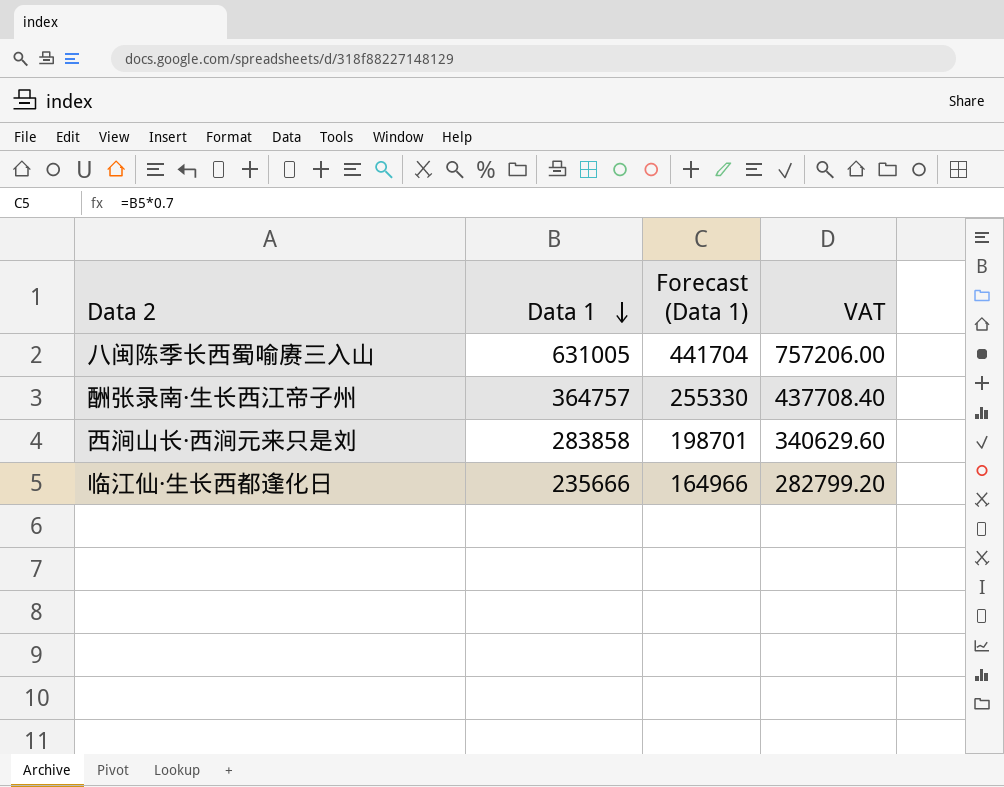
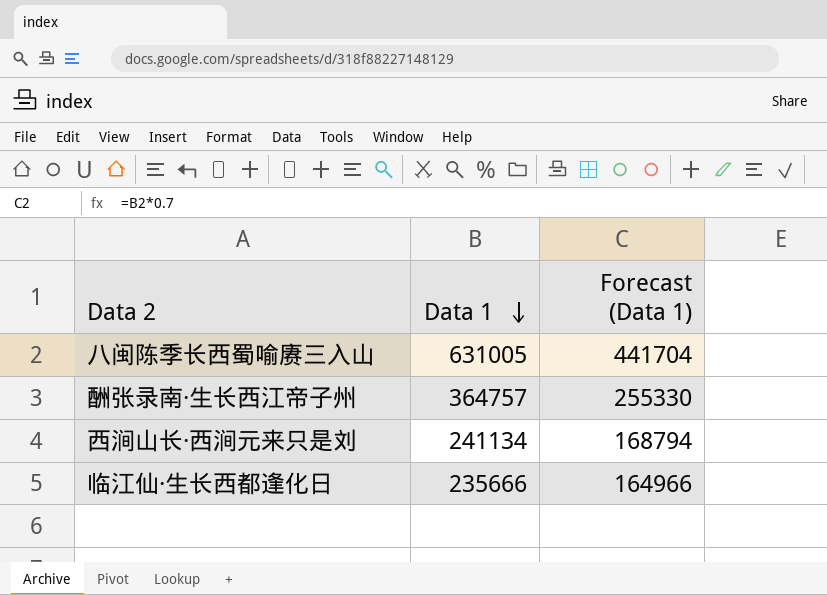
column VAT | formula: [Data 1] * 1.2 -> none
西涧山长·西涧元来只是刘 | Data 1: 283858 -> 241134
西涧山长·西涧元来只是刘 | Forecast (Data 1): 198701 -> 168794

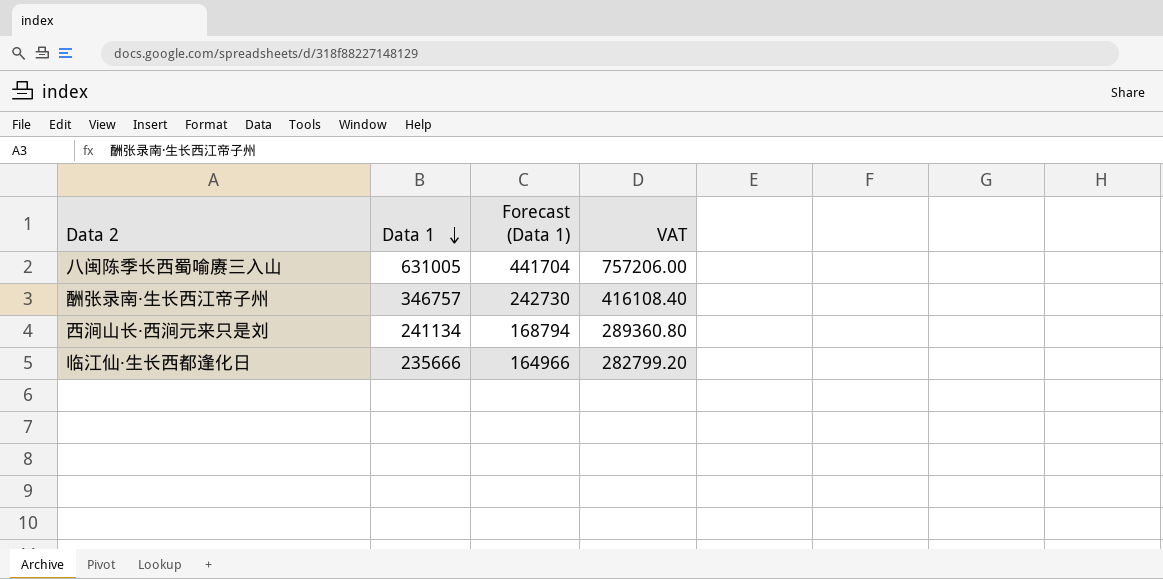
column VAT | formula: none -> [Data 1] * 1.2
酬张录南·生长西江帝子州 | Data 1: 364757 -> 346757
酬张录南·生长西江帝子州 | Forecast (Data 1): 255330 -> 242730

